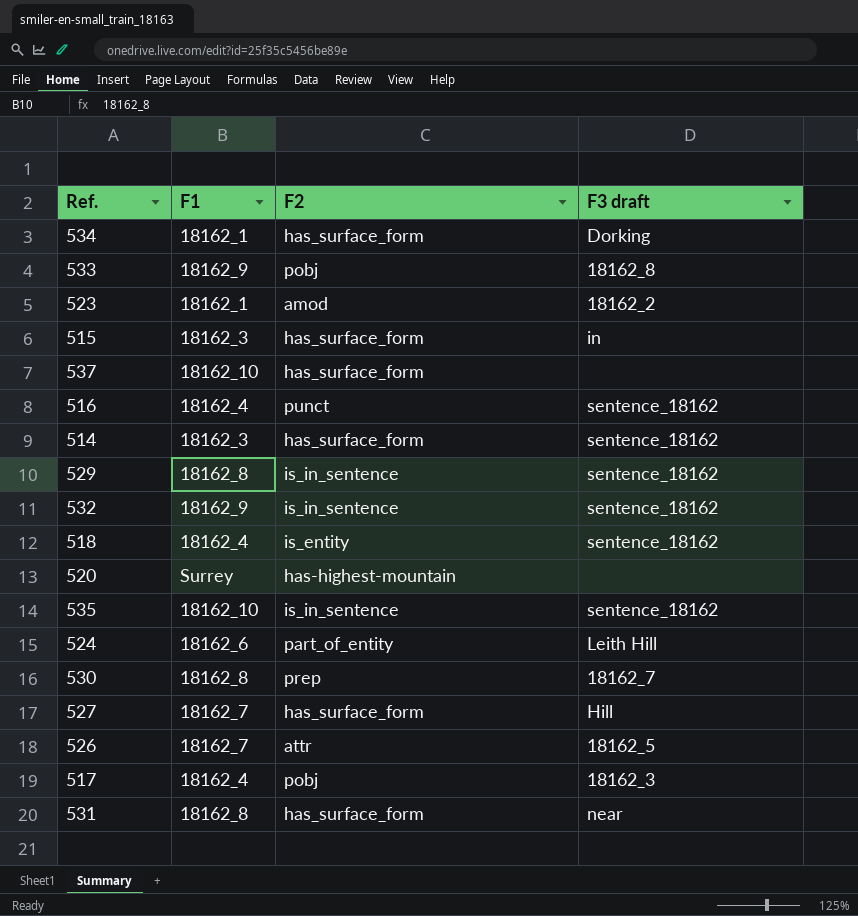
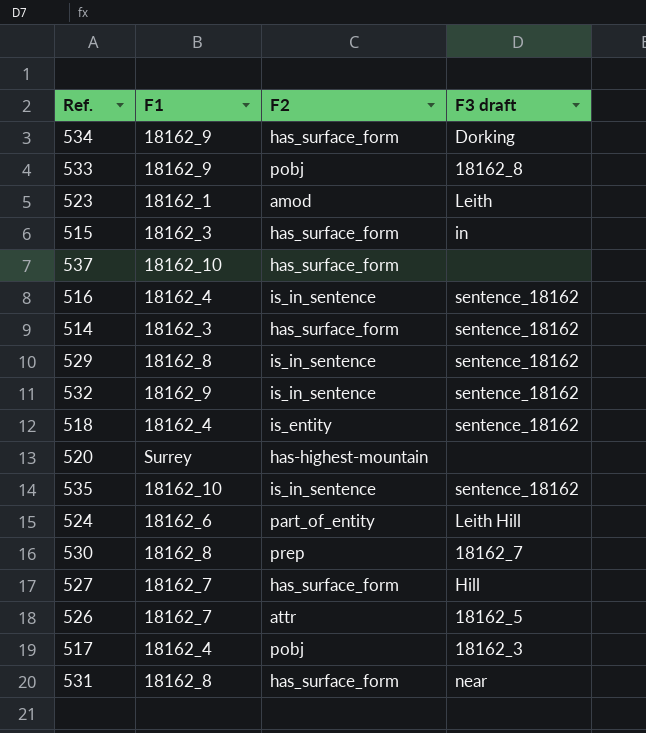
534 | F1: 18162_1 -> 18162_9
523 | F3 draft: 18162_2 -> Leith
516 | F2: punct -> is_in_sentence

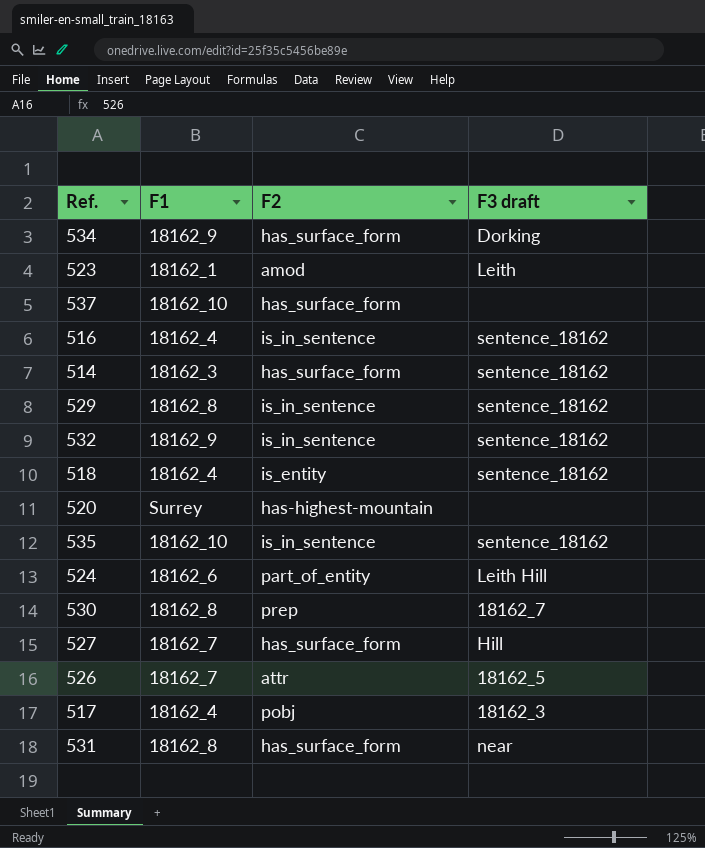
row 533: 18162_9 | pobj | 18162_8 -> none
row 515: 18162_3 | has_surface_form | in -> none

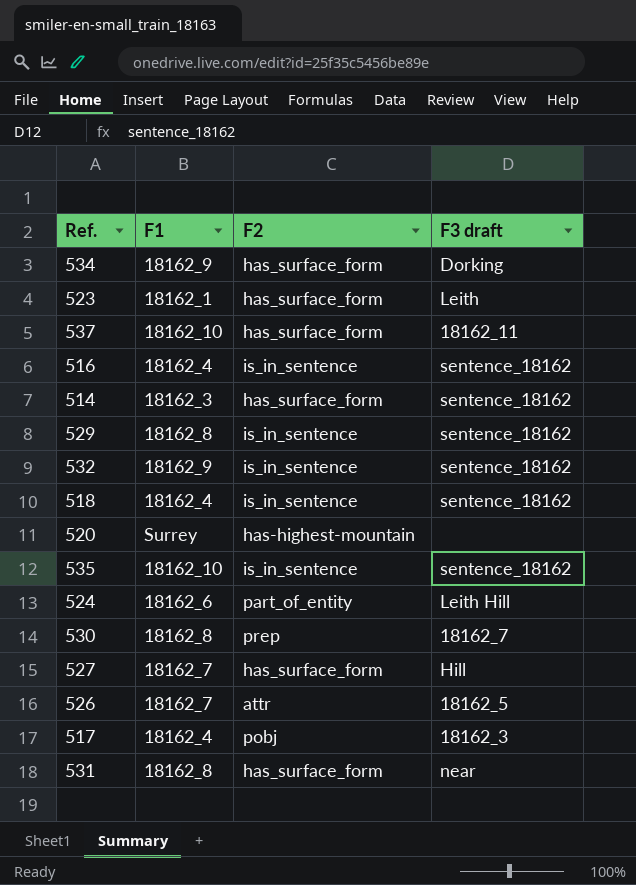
523 | F2: amod -> has_surface_form
537 | F3 draft: none -> 18162_11
518 | F2: is_entity -> is_in_sentence

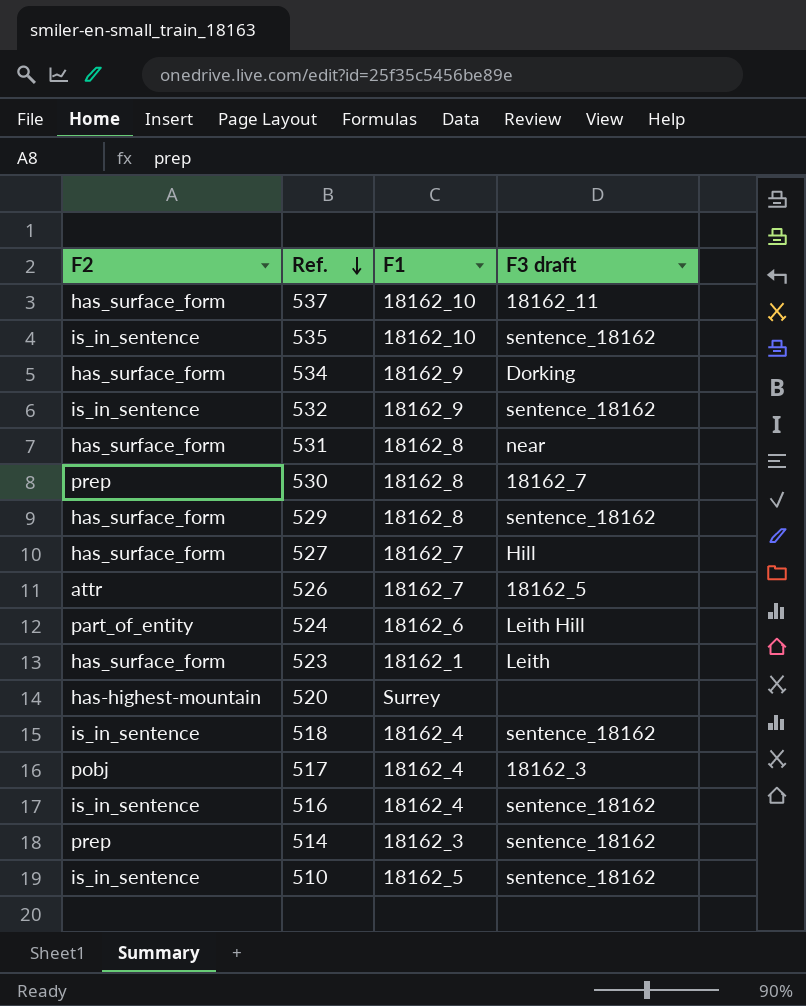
row order: none -> Ref. descending
column F2 | position: 3 -> 1
529 | F2: is_in_sentence -> has_surface_form
514 | F2: has_surface_form -> prep
row 510: none -> is_in_sentence | 18162_5 | sentence_18162

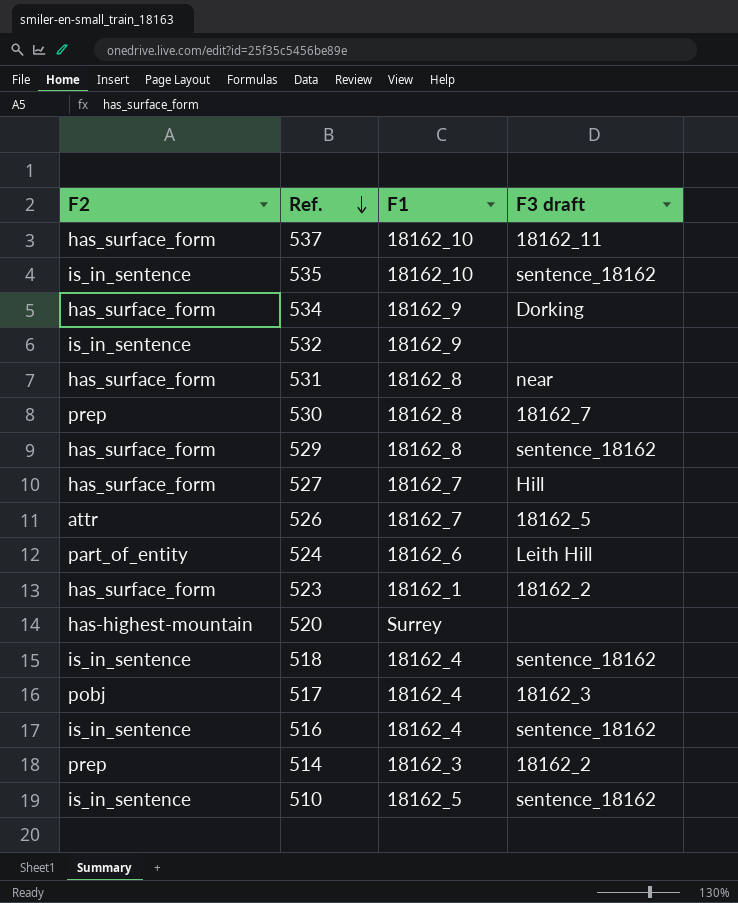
532 | F3 draft: sentence_18162 -> none
523 | F3 draft: Leith -> 18162_2
514 | F3 draft: sentence_18162 -> 18162_2

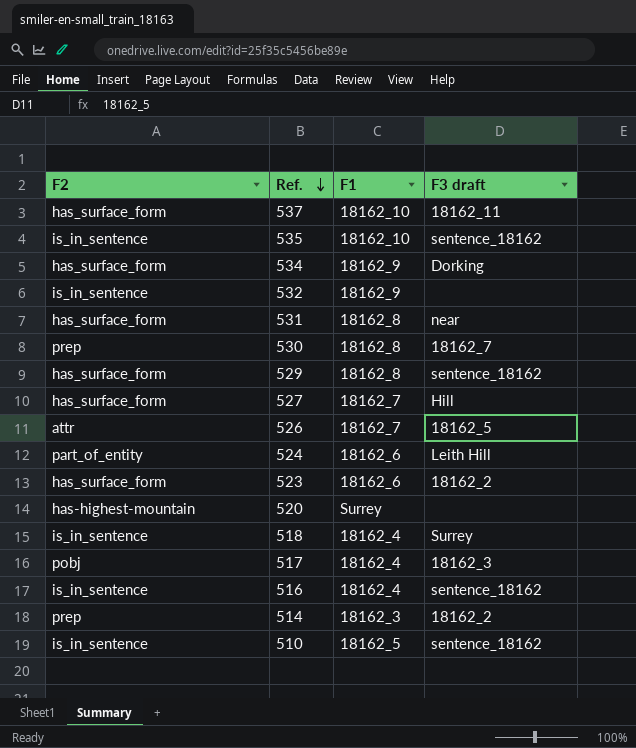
523 | F1: 18162_1 -> 18162_6
518 | F3 draft: sentence_18162 -> Surrey

